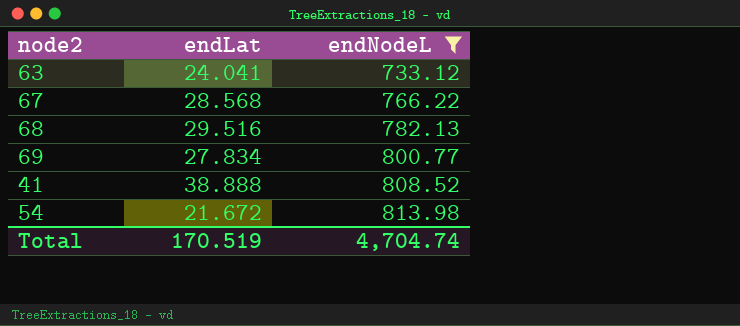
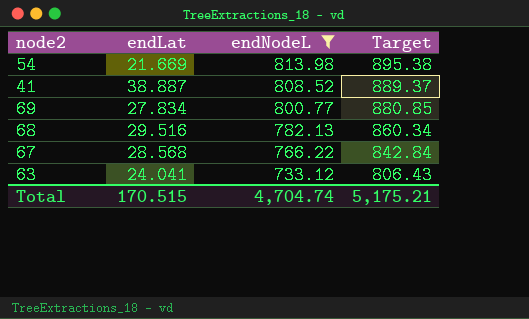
row order: endNodeL ascending -> endNodeL descending
column Target | formula: none -> [endNodeL] * 1.1
54 | endLat: 21.672 -> 21.669
41 | endLat: 38.888 -> 38.887
Total | endLat: 170.519 -> 170.515

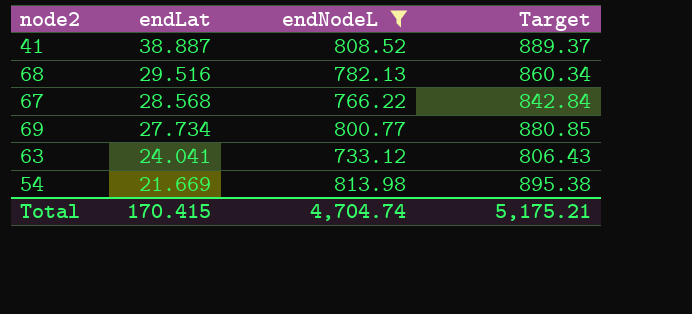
row order: endNodeL descending -> endLat descending
69 | endLat: 27.834 -> 27.734
Total | endLat: 170.515 -> 170.415

